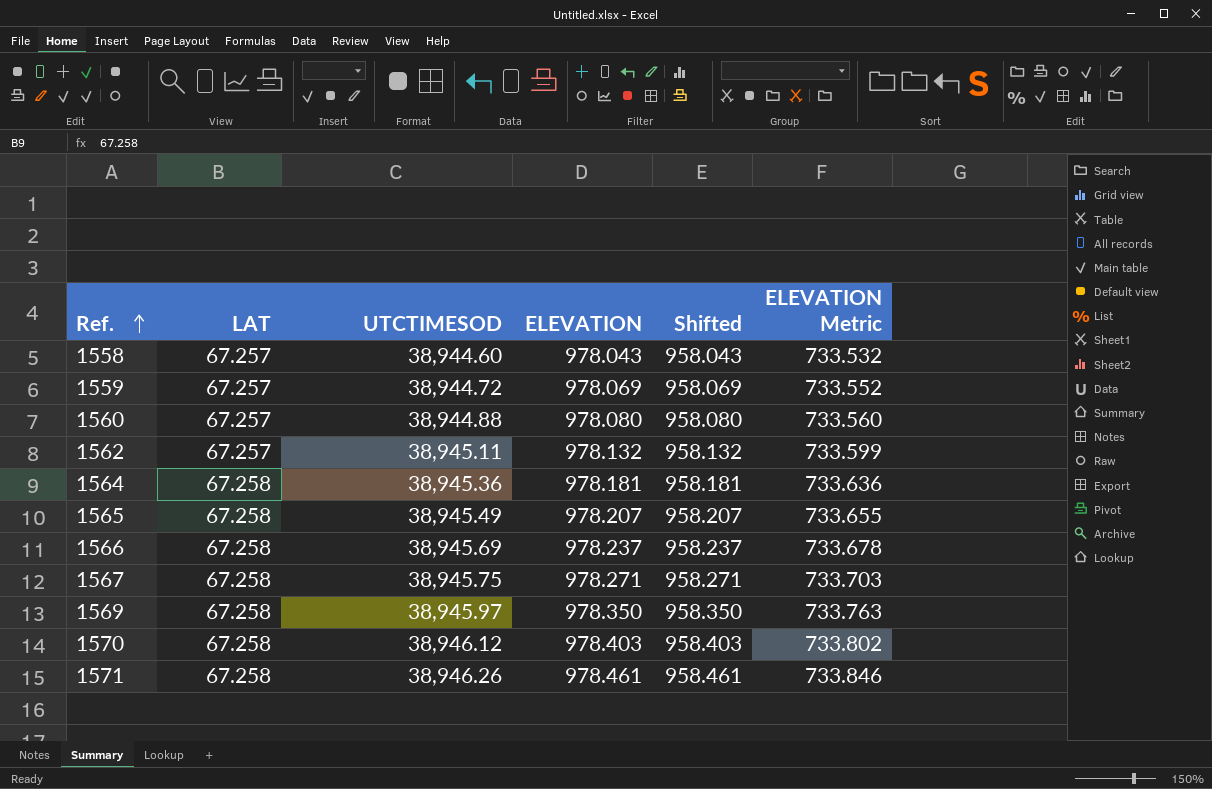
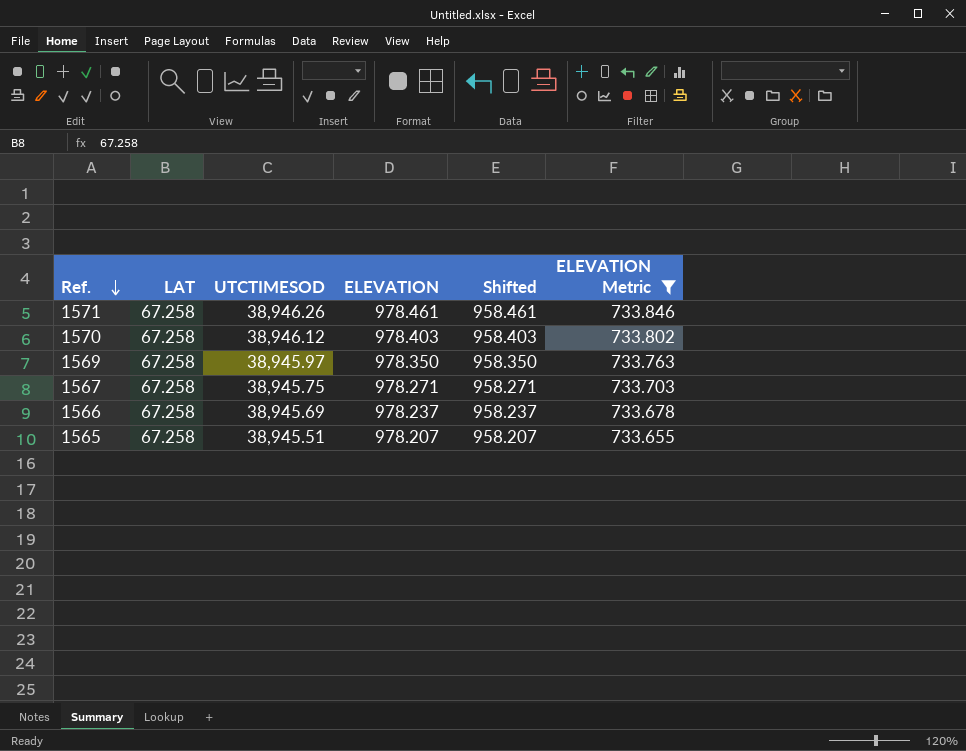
filter: none -> ELEVATION Metric >= 733.655
row order: Ref. ascending -> Ref. descending
1565 | UTCTIMESOD: 38,945.49 -> 38,945.51

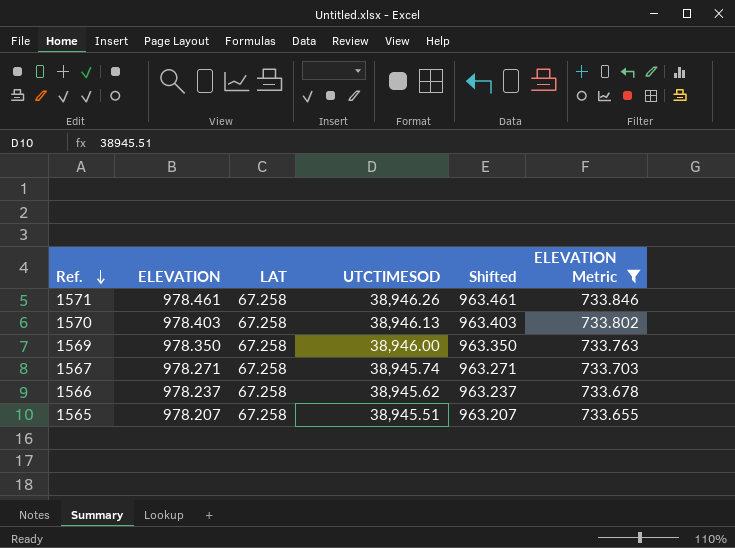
column ELEVATION | position: 4 -> 2
column Shifted | formula: [ELEVATION] - 20 -> [ELEVATION] - 15
1570 | UTCTIMESOD: 38,946.12 -> 38,946.13
1569 | UTCTIMESOD: 38,945.97 -> 38,946.00
1567 | UTCTIMESOD: 38,945.75 -> 38,945.74
1566 | UTCTIMESOD: 38,945.69 -> 38,945.62

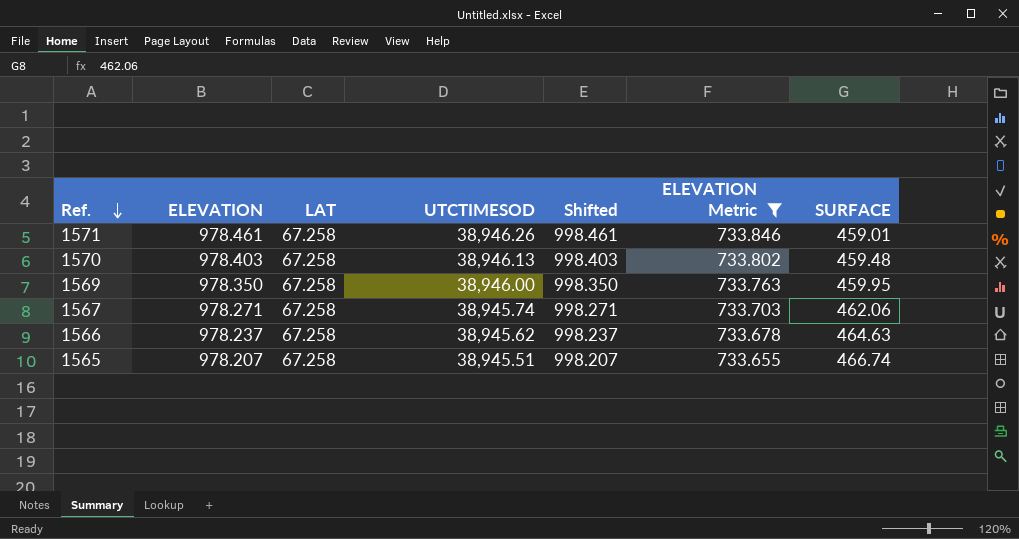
column Shifted | formula: [ELEVATION] - 15 -> [ELEVATION] + 20
column SURFACE | position: none -> 7

